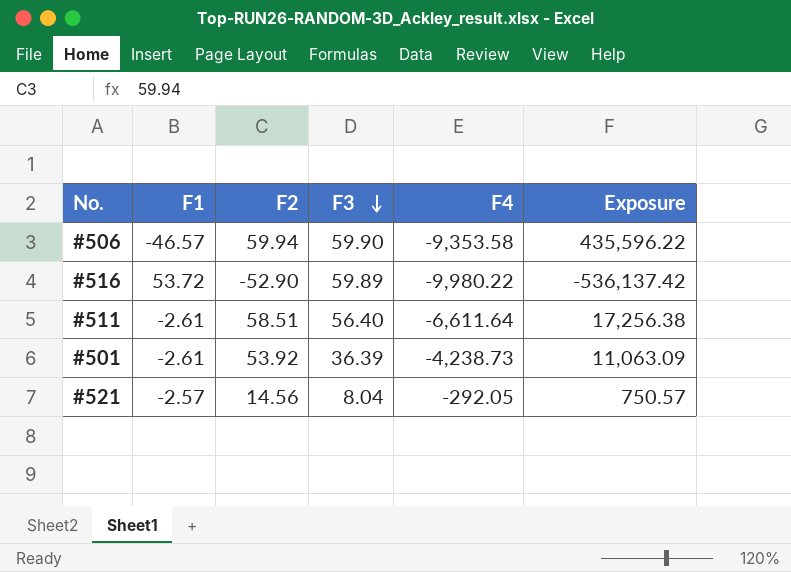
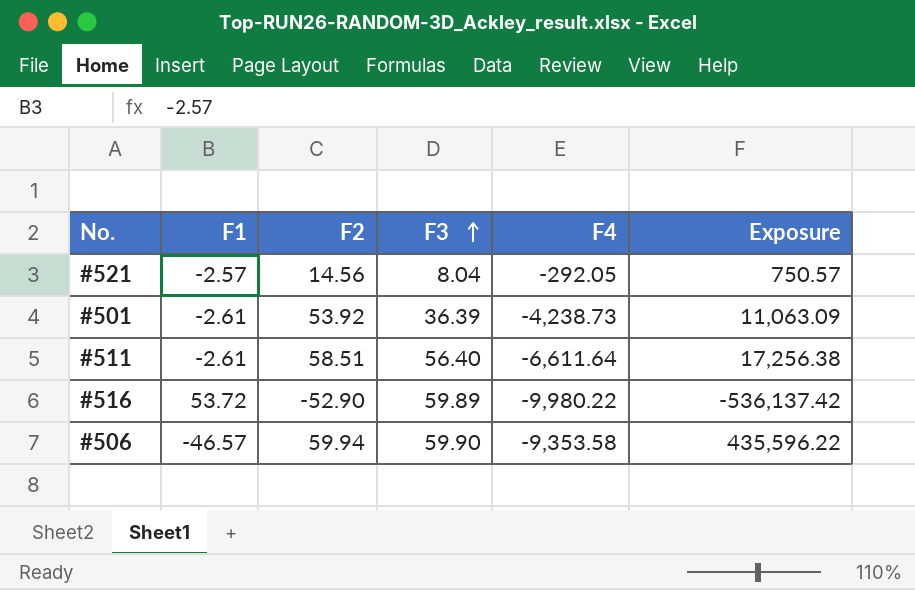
row order: F3 descending -> F3 ascending

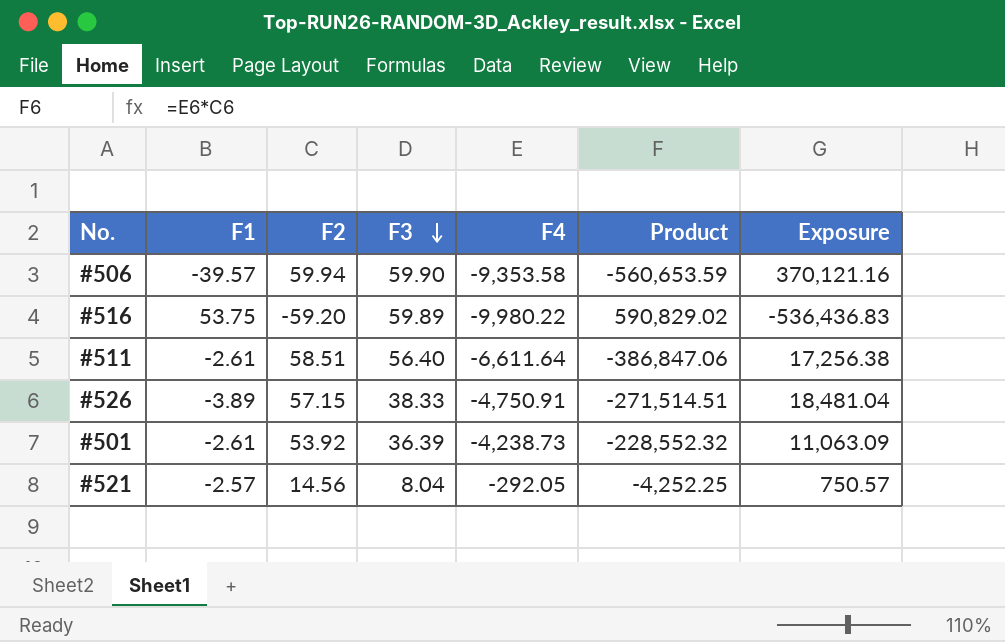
row order: F3 ascending -> F3 descending
column Product | formula: none -> [F2] * [F4]
#506 | F1: -46.57 -> -39.57
#506 | Exposure: 435,596.22 -> 370,121.16
#516 | F1: 53.72 -> 53.75
#516 | F2: -52.90 -> -59.20
#516 | Exposure: -536,137.42 -> -536,436.83
row #526: none -> -3.89 | 57.15 | 38.33 | -4,750.91 | -271,514.51 | 18,481.04

